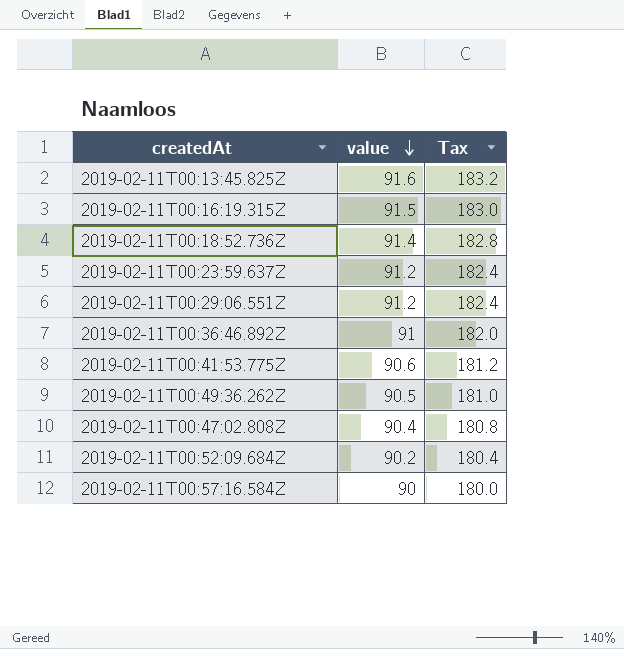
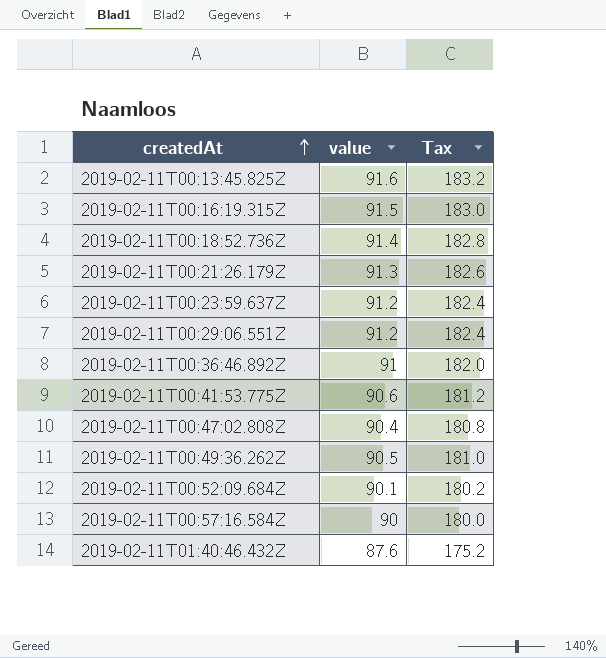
row order: value descending -> createdAt ascending
row 2019-02-11T00:21:26.179Z: none -> 91.3 | 182.6
2019-02-11T00:52:09.684Z | value: 90.2 -> 90.1
2019-02-11T00:52:09.684Z | Tax: 180.4 -> 180.2
row 2019-02-11T01:40:46.432Z: none -> 87.6 | 175.2

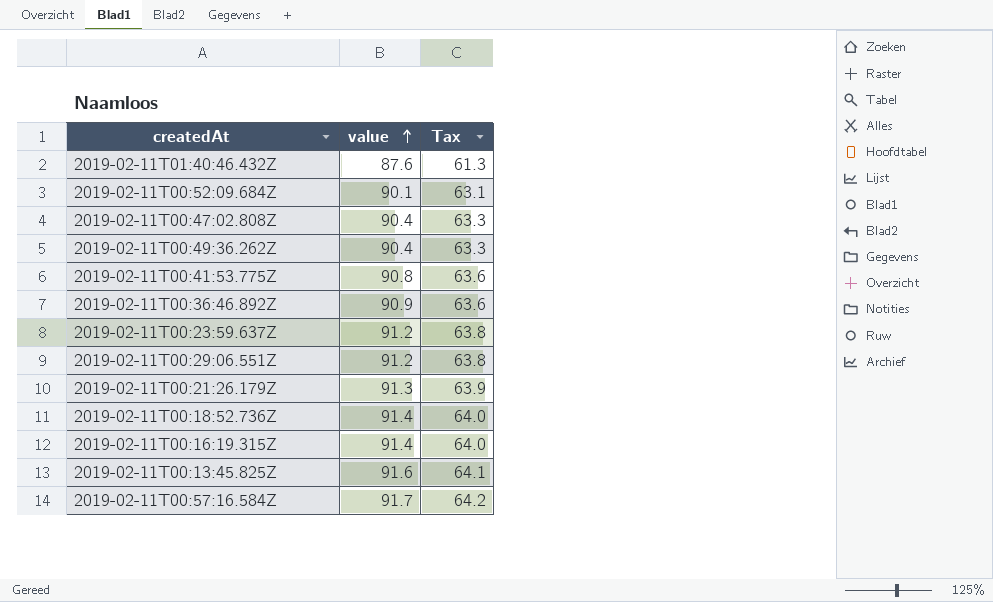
row order: createdAt ascending -> value ascending
column Tax | formula: [value] * 2 -> [value] * 0.7
2019-02-11T00:49:36.262Z | value: 90.5 -> 90.4
2019-02-11T00:41:53.775Z | value: 90.6 -> 90.8
2019-02-11T00:36:46.892Z | value: 91 -> 90.9
2019-02-11T00:16:19.315Z | value: 91.5 -> 91.4
2019-02-11T00:57:16.584Z | value: 90 -> 91.7

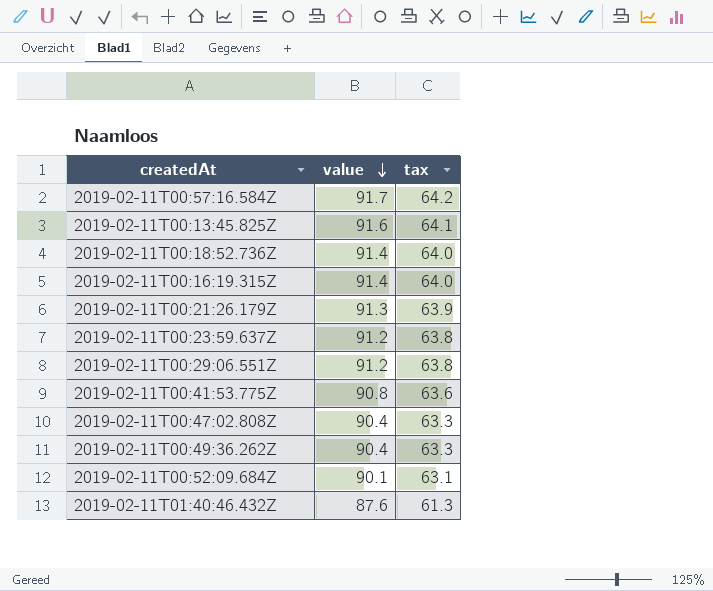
row order: value ascending -> value descending
column name: Tax -> tax
row 2019-02-11T00:36:46.892Z: 90.9 | 63.6 -> none

